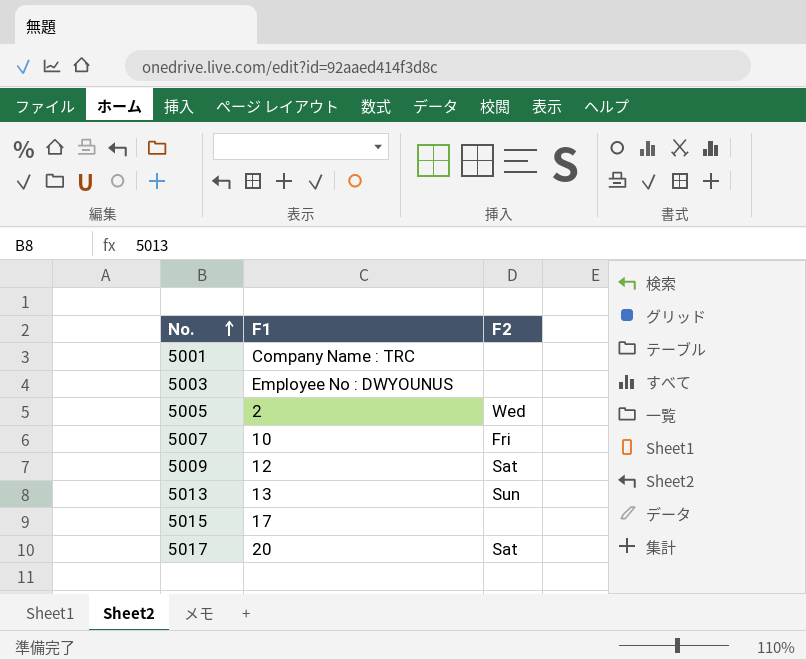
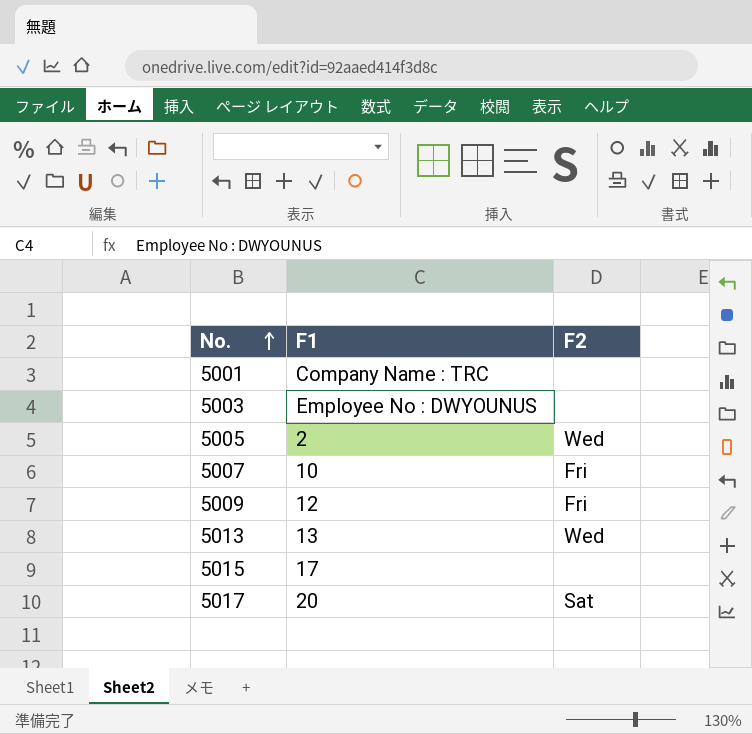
5009 | F2: Sat -> Fri
5013 | F2: Sun -> Wed

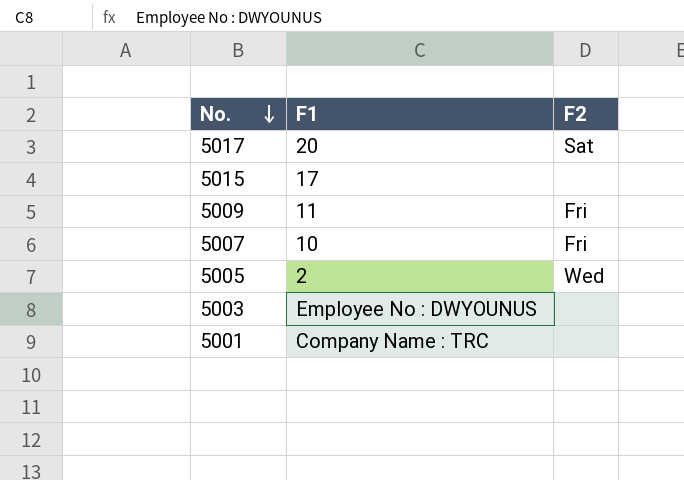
row order: No. ascending -> No. descending
row 5013: 13 | Wed -> none
5009 | F1: 12 -> 11

